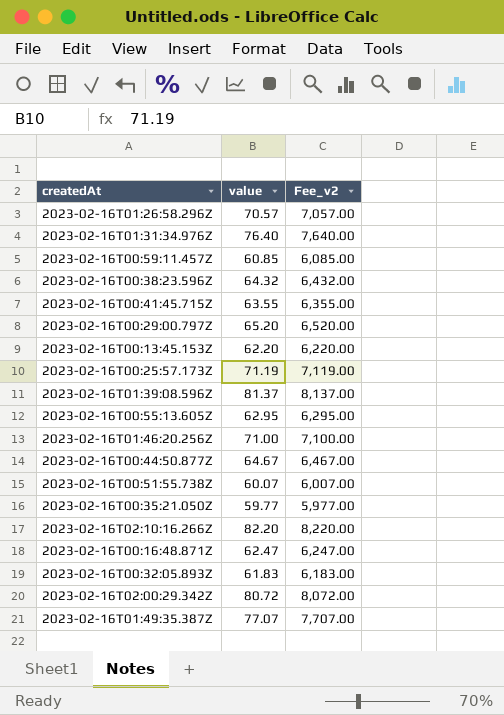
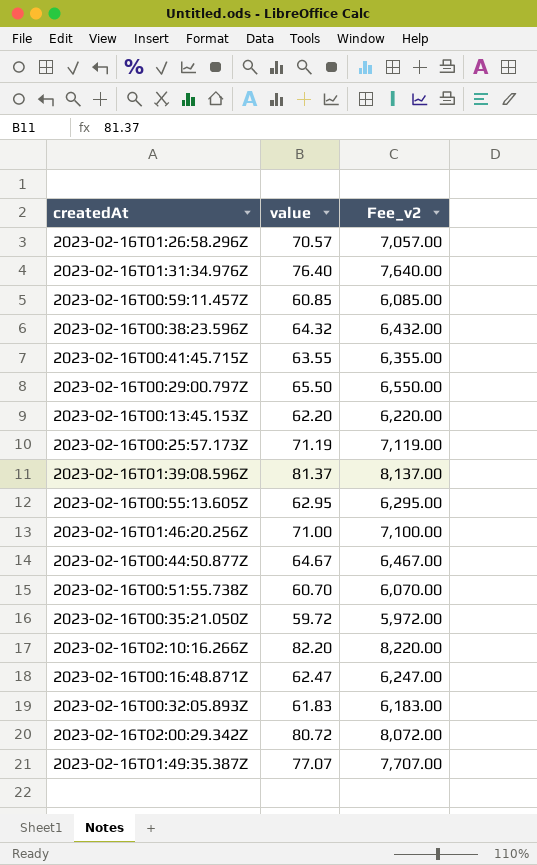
2023-02-16T00:29:00.797Z | value: 65.20 -> 65.50
2023-02-16T00:29:00.797Z | Fee_v2: 6,520.00 -> 6,550.00
2023-02-16T00:51:55.738Z | value: 60.07 -> 60.70
2023-02-16T00:51:55.738Z | Fee_v2: 6,007.00 -> 6,070.00
2023-02-16T00:35:21.050Z | value: 59.77 -> 59.72
2023-02-16T00:35:21.050Z | Fee_v2: 5,977.00 -> 5,972.00

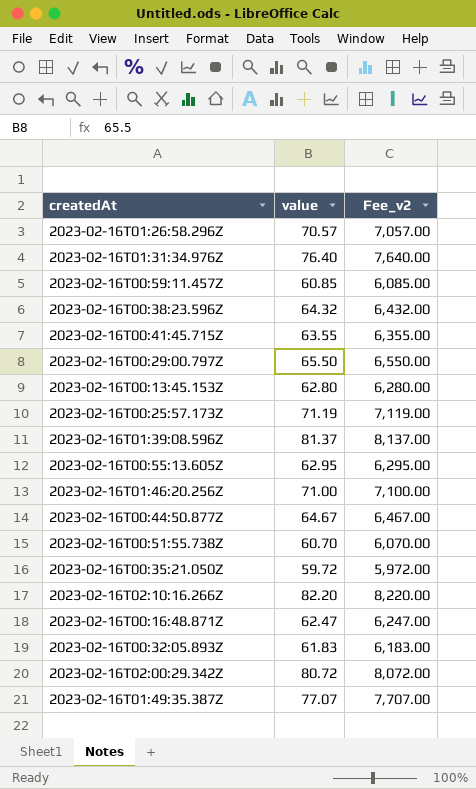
2023-02-16T00:13:45.153Z | value: 62.20 -> 62.80
2023-02-16T00:13:45.153Z | Fee_v2: 6,220.00 -> 6,280.00

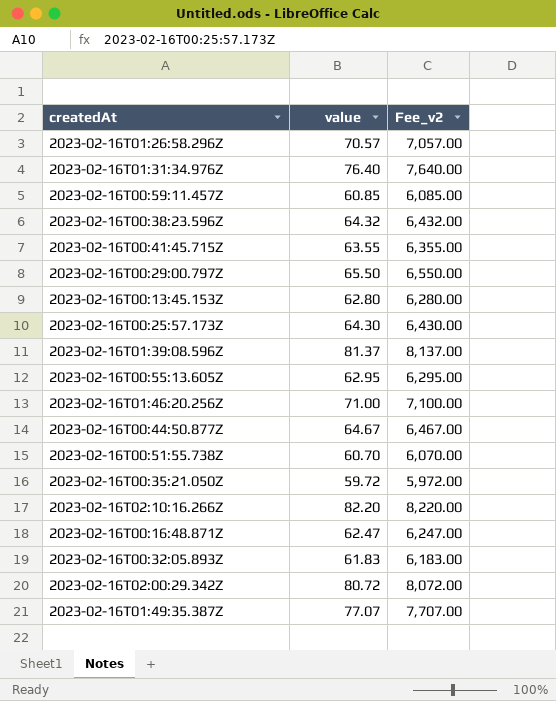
2023-02-16T00:25:57.173Z | value: 71.19 -> 64.30
2023-02-16T00:25:57.173Z | Fee_v2: 7,119.00 -> 6,430.00

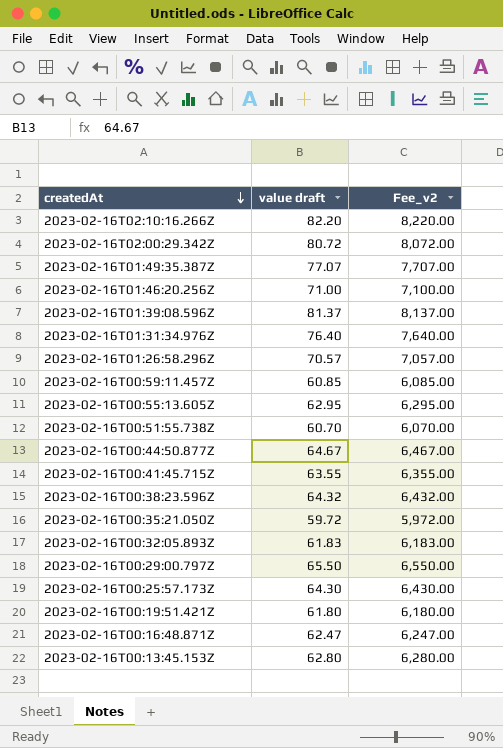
row order: none -> createdAt descending
column name: value -> value draft
row 2023-02-16T00:19:51.421Z: none -> 61.80 | 6,180.00

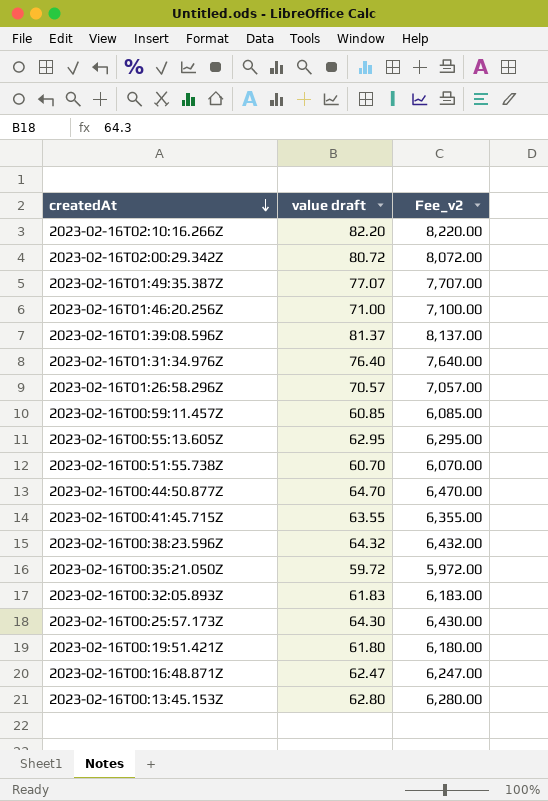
row 2023-02-16T00:29:00.797Z: 65.50 | 6,550.00 -> none
2023-02-16T00:44:50.877Z | value draft: 64.67 -> 64.70
2023-02-16T00:44:50.877Z | Fee_v2: 6,467.00 -> 6,470.00

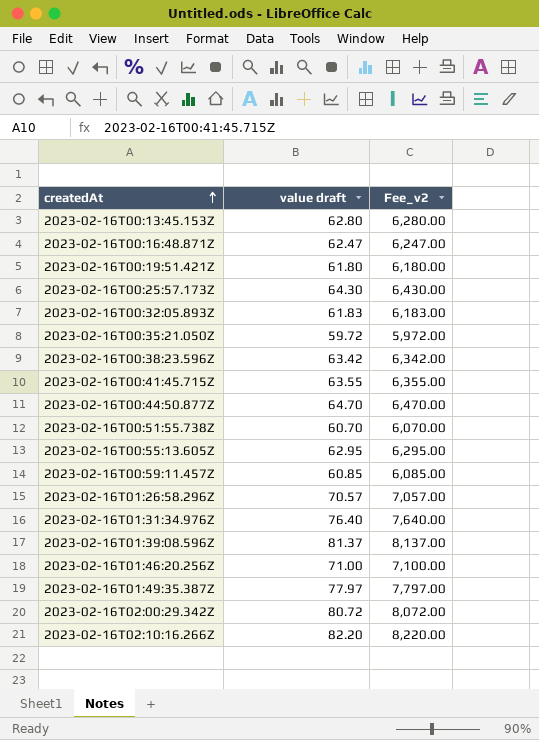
row order: createdAt descending -> createdAt ascending
2023-02-16T00:38:23.596Z | value draft: 64.32 -> 63.42
2023-02-16T00:38:23.596Z | Fee_v2: 6,432.00 -> 6,342.00
2023-02-16T01:49:35.387Z | value draft: 77.07 -> 77.97
2023-02-16T01:49:35.387Z | Fee_v2: 7,707.00 -> 7,797.00

